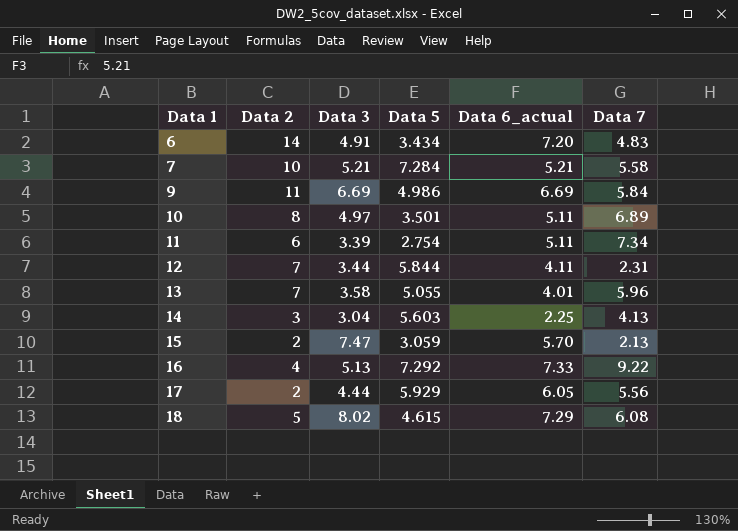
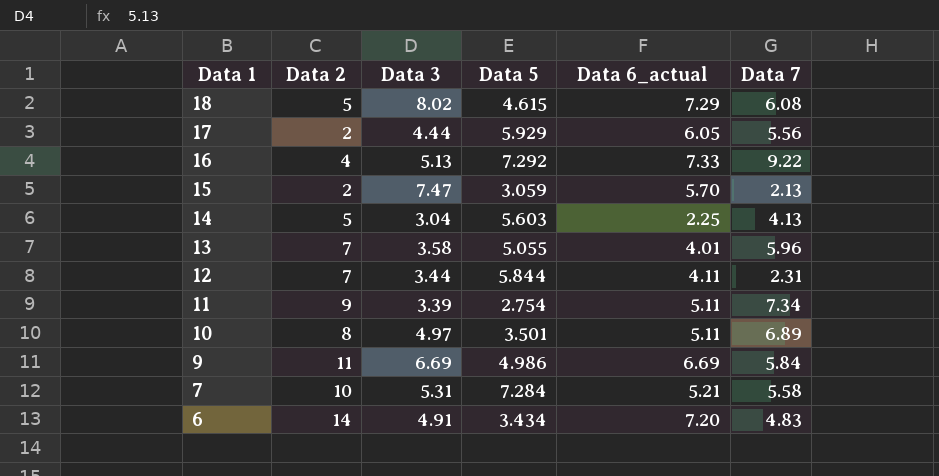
row order: Data 1 ascending -> Data 1 descending
14 | Data 2: 3 -> 5
11 | Data 2: 6 -> 9
7 | Data 3: 5.21 -> 5.31

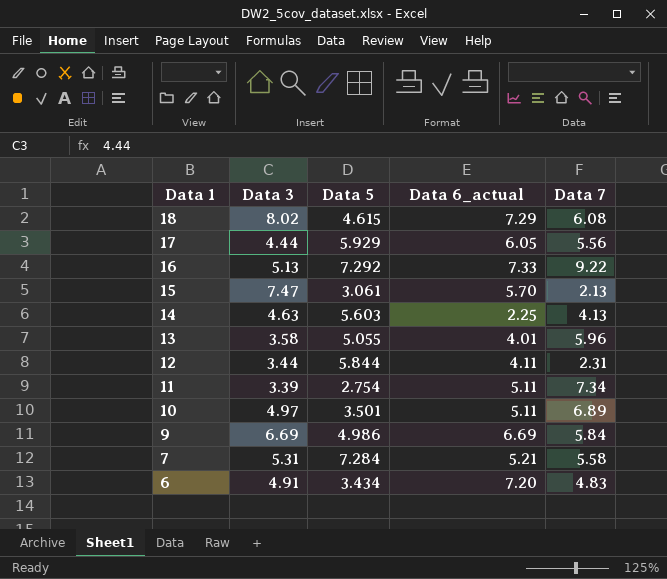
column Data 2 | position: 2 -> none
15 | Data 5: 3.059 -> 3.061
14 | Data 3: 3.04 -> 4.63

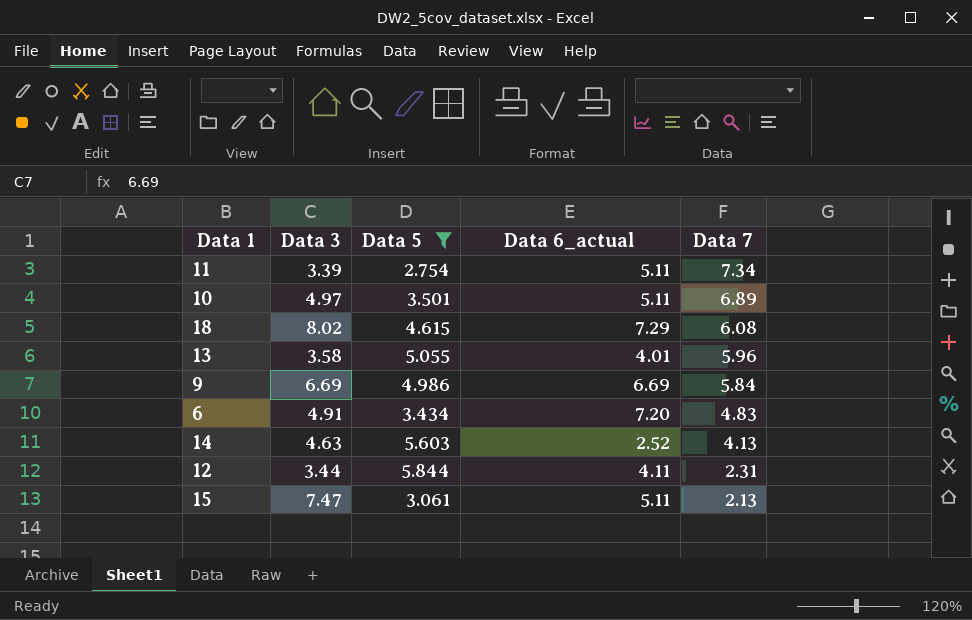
filter: none -> Data 5 <= 5.844
row order: Data 1 descending -> Data 7 descending
14 | Data 6_actual: 2.25 -> 2.52
15 | Data 6_actual: 5.70 -> 5.11

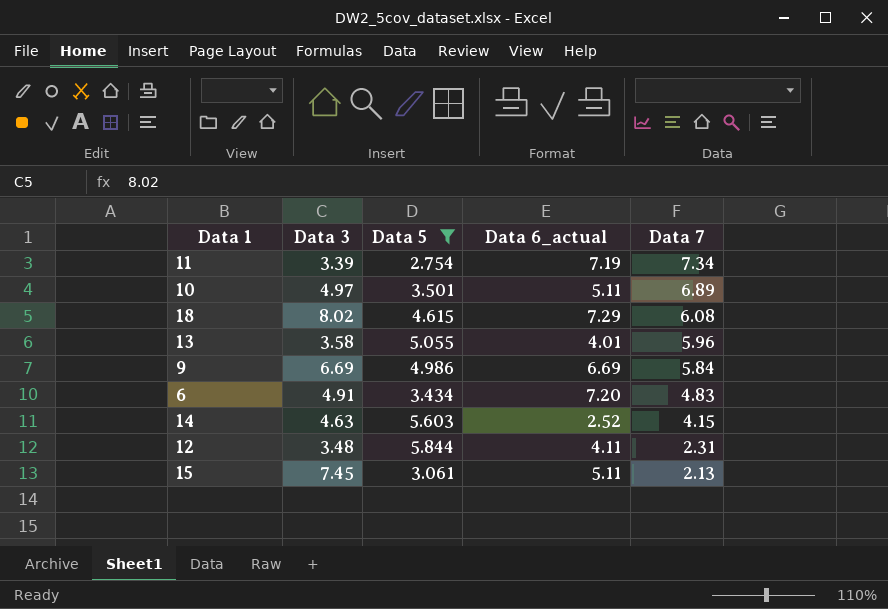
11 | Data 6_actual: 5.11 -> 7.19
14 | Data 7: 4.13 -> 4.15
12 | Data 3: 3.44 -> 3.48
15 | Data 3: 7.47 -> 7.45

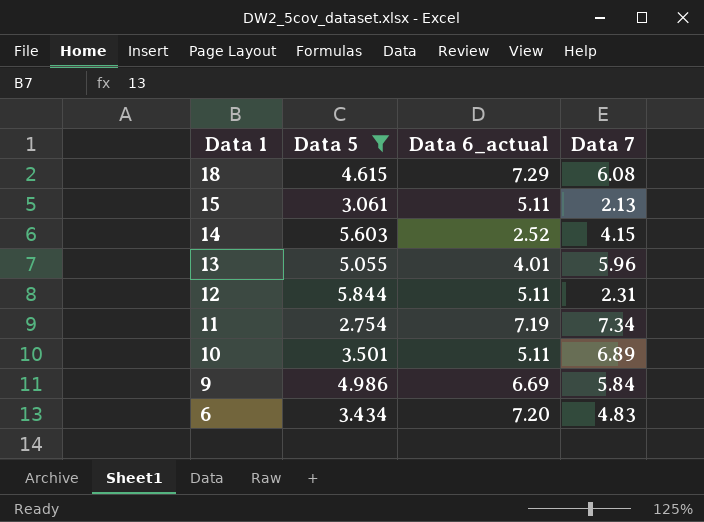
row order: Data 7 descending -> Data 1 descending
column Data 3 | position: 2 -> none
12 | Data 6_actual: 4.11 -> 5.11

